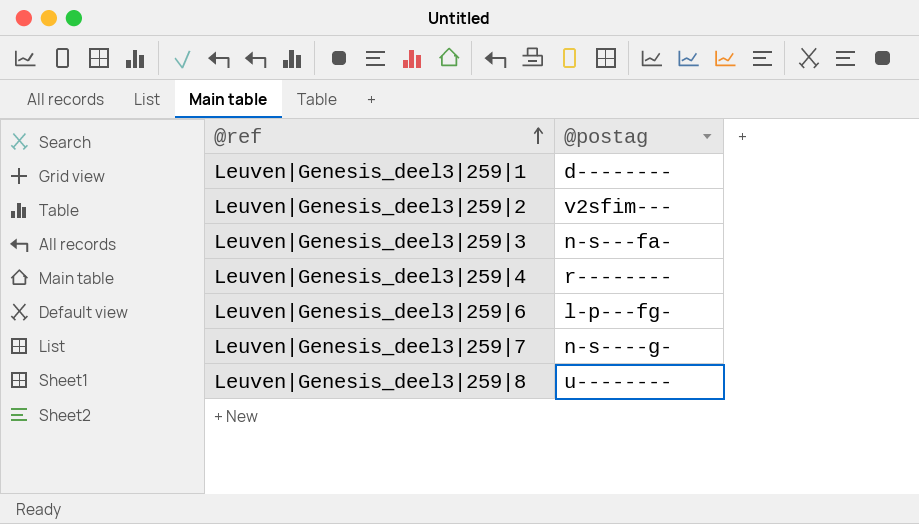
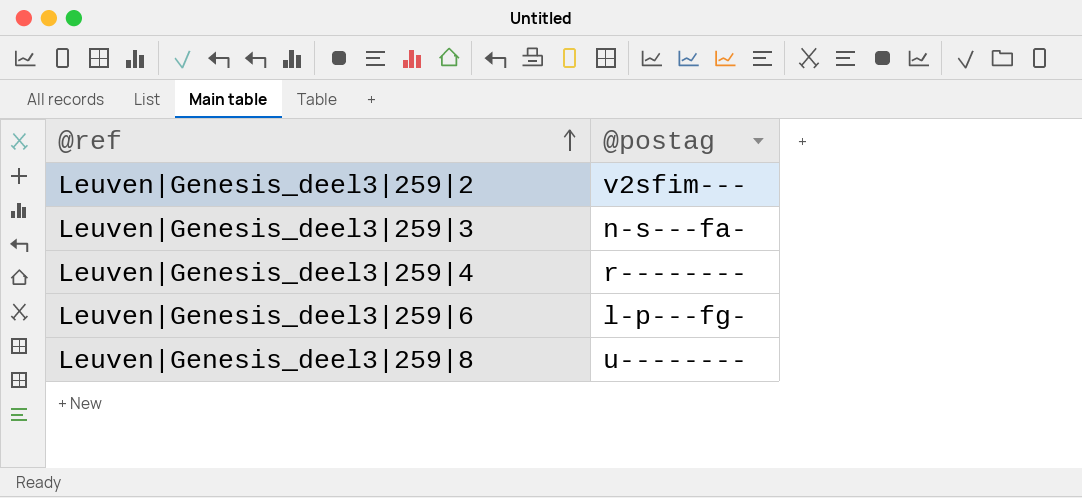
row Leuven|Genesis_deel3|259|1: d-------- -> none
row Leuven|Genesis_deel3|259|7: n-s----g- -> none

